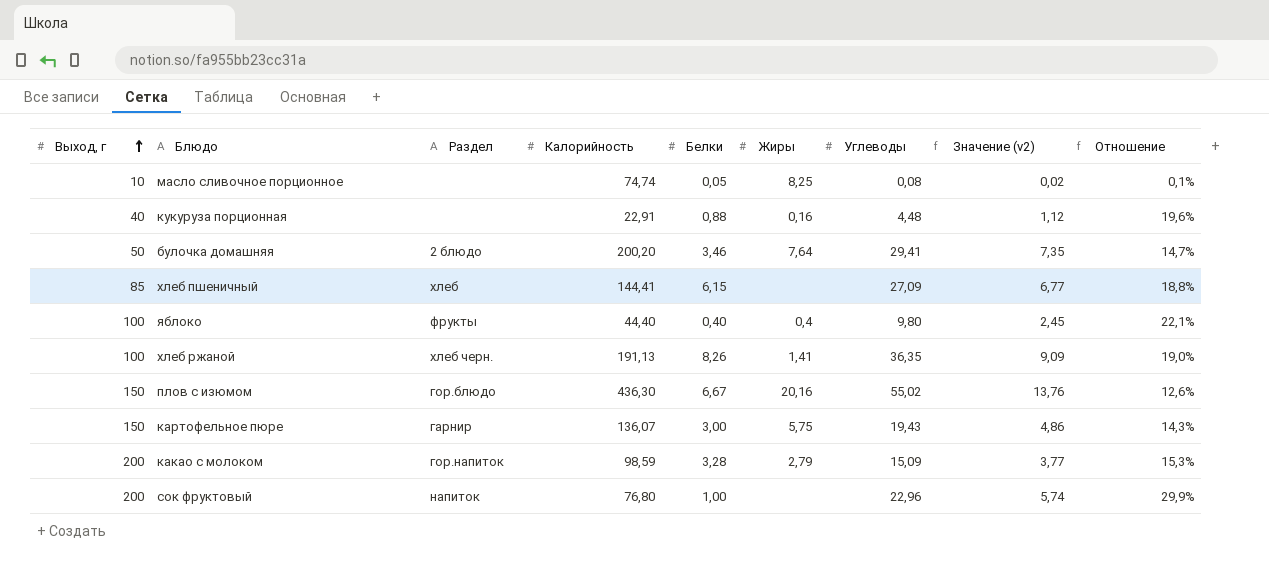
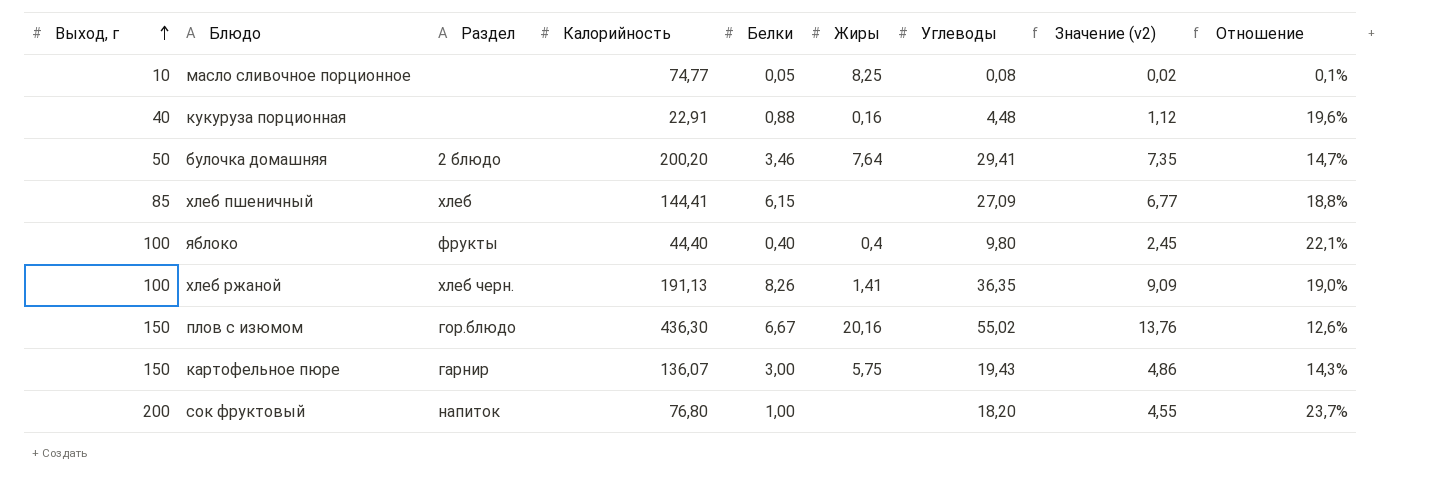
row какао с молоком: 200 | гор.напиток | 98,59 | 3,28 | 2,79 | 15,09 | 3,77 | 15,3% -> none
масло сливочное порционное | Калорийность: 74,74 -> 74,77
сок фруктовый | Углеводы: 22,96 -> 18,20
сок фруктовый | Значение (v2): 5,74 -> 4,55
сок фруктовый | Отношение: 29,9% -> 23,7%

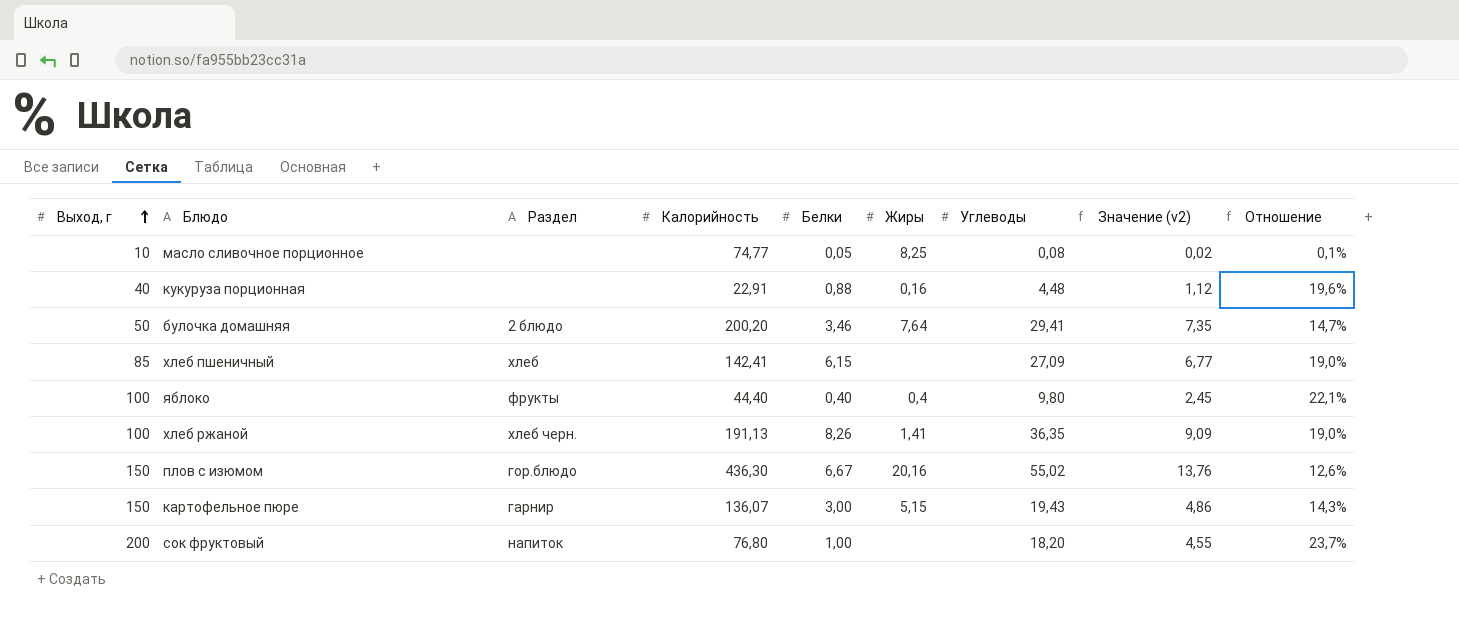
хлеб пшеничный | Калорийность: 144,41 -> 142,41
хлеб пшеничный | Отношение: 18,8% -> 19,0%
картофельное пюре | Жиры: 5,75 -> 5,15

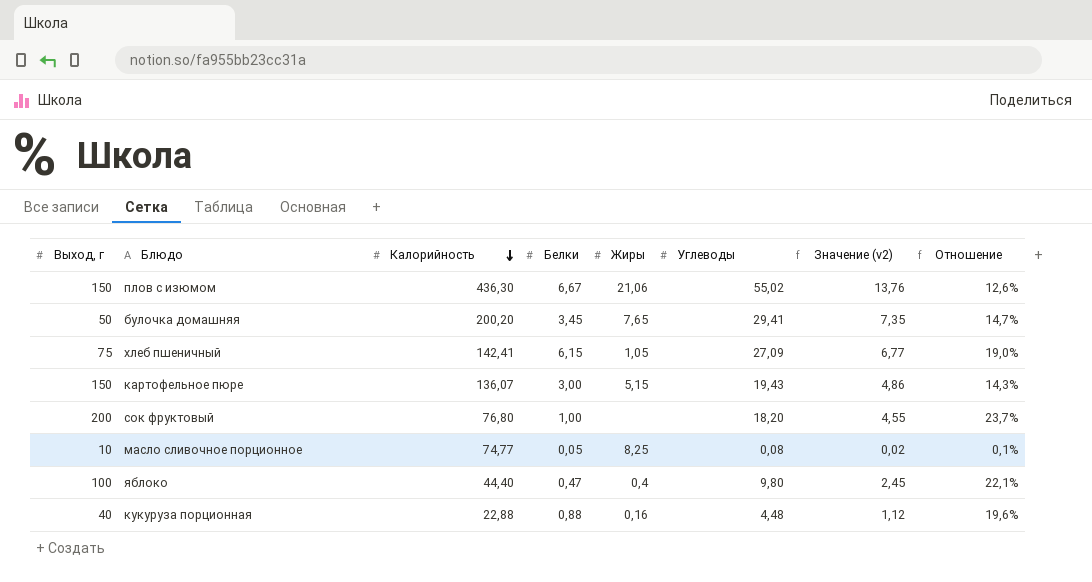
row order: Выход, г ascending -> Калорийность descending
column Раздел | position: 3 -> none
row хлеб ржаной: 100 | хлеб черн. | 191,13 | 8,26 | 1,41 | 36,35 | 9,09 | 19,0% -> none
плов с изюмом | Жиры: 20,16 -> 21,06
булочка домашняя | Белки: 3,46 -> 3,45
булочка домашняя | Жиры: 7,64 -> 7,65
хлеб пшеничный | Выход, г: 85 -> 75
хлеб пшеничный | Жиры: none -> 1,05
яблоко | Белки: 0,40 -> 0,47
кукуруза порционная | Калорийность: 22,91 -> 22,88

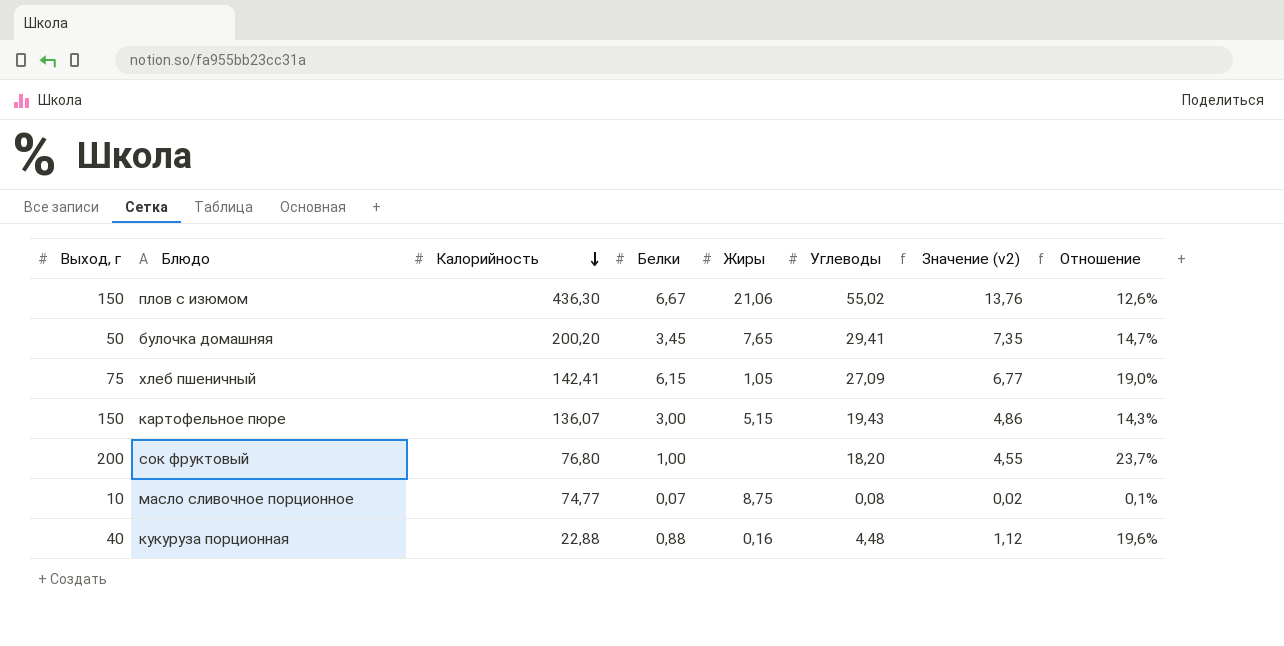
row яблоко: 100 | 44,40 | 0,47 | 0,4 | 9,80 | 2,45 | 22,1% -> none
масло сливочное порционное | Белки: 0,05 -> 0,07
масло сливочное порционное | Жиры: 8,25 -> 8,75

